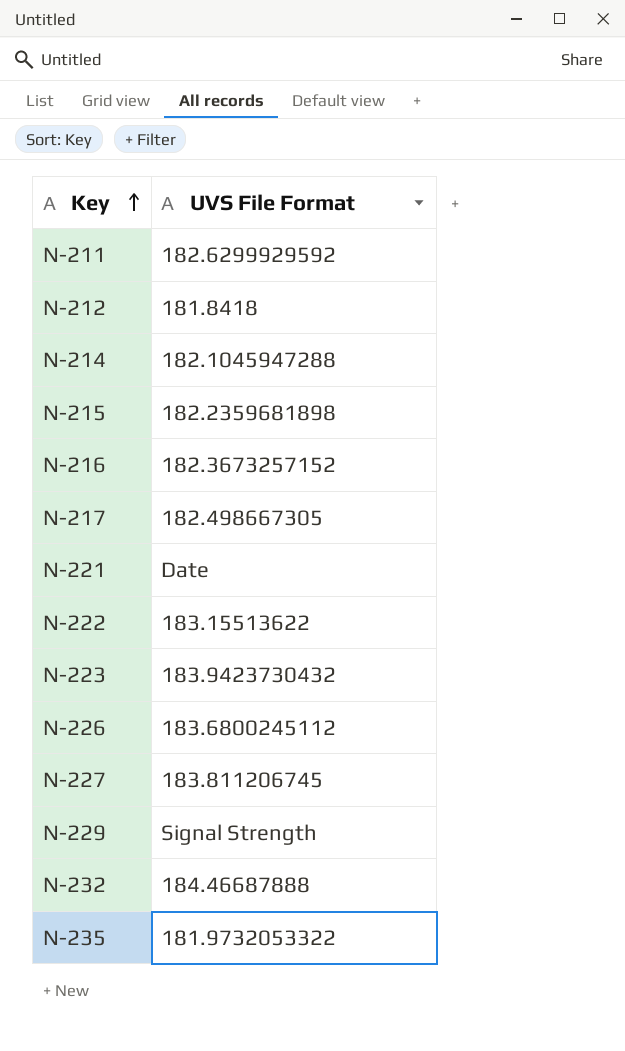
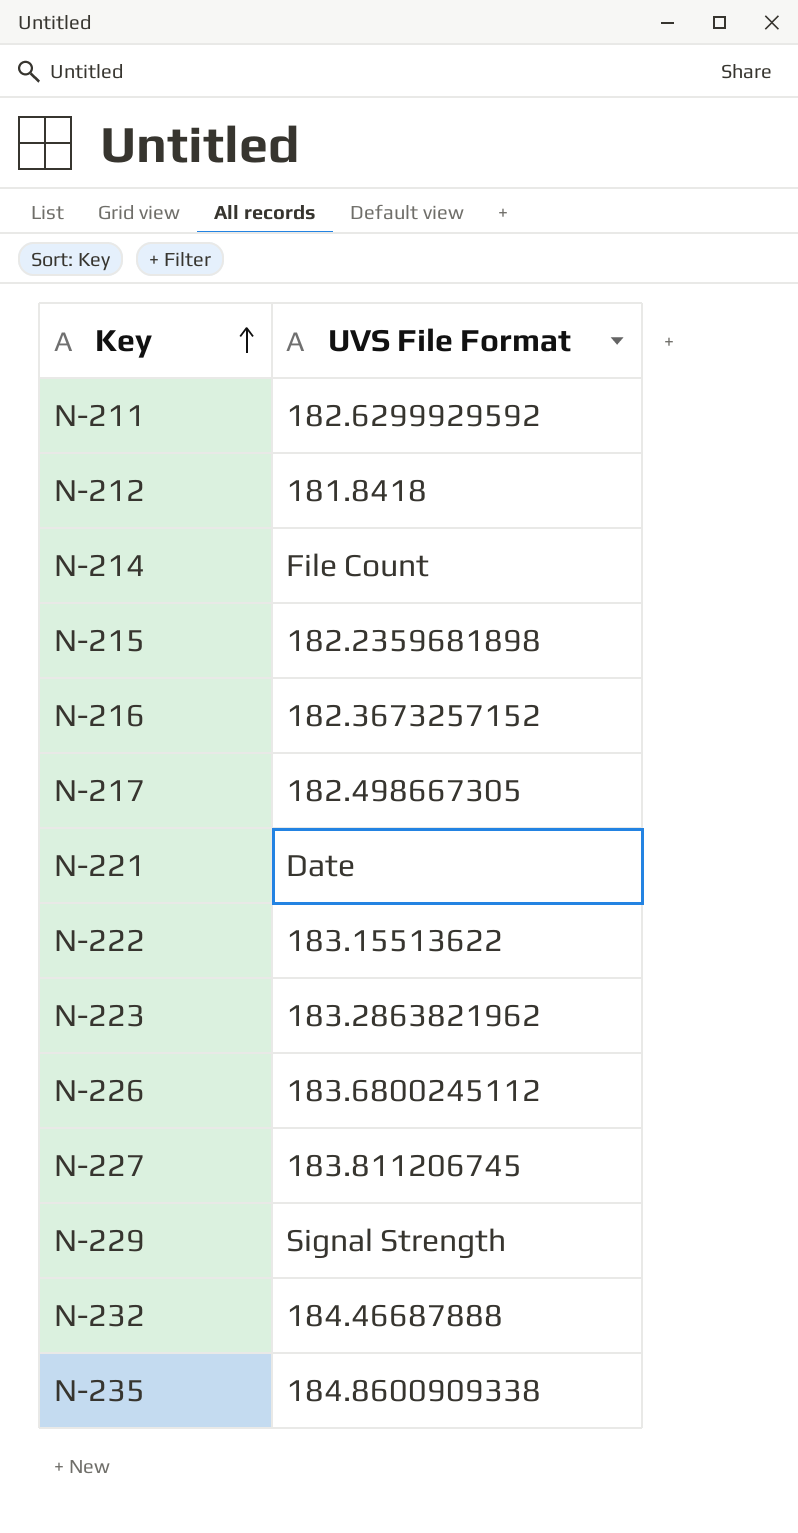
N-214 | UVS File Format: 182.1045947288 -> File Count
N-223 | UVS File Format: 183.9423730432 -> 183.2863821962
N-235 | UVS File Format: 181.9732053322 -> 184.8600909338

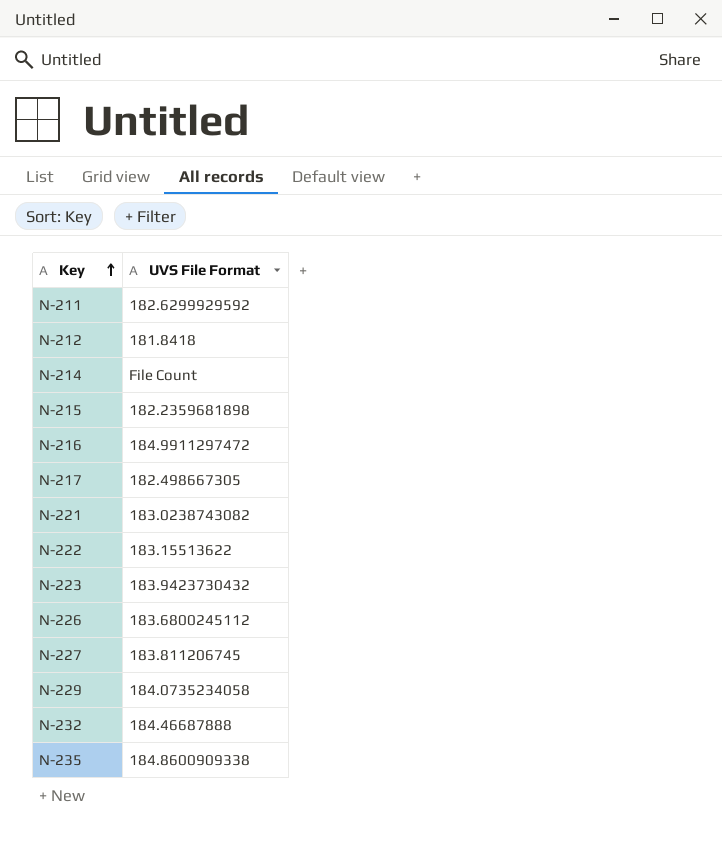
N-216 | UVS File Format: 182.3673257152 -> 184.9911297472
N-221 | UVS File Format: Date -> 183.0238743082
N-223 | UVS File Format: 183.2863821962 -> 183.9423730432
N-229 | UVS File Format: Signal Strength -> 184.0735234058

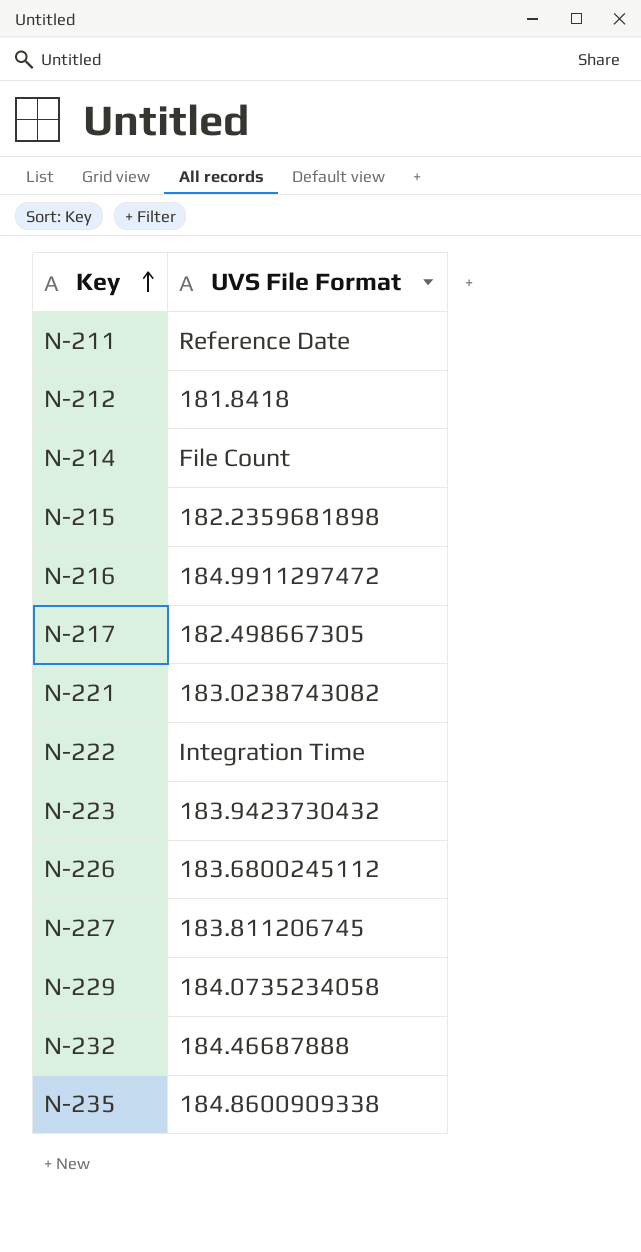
N-211 | UVS File Format: 182.6299929592 -> Reference Date
N-222 | UVS File Format: 183.15513622 -> Integration Time

